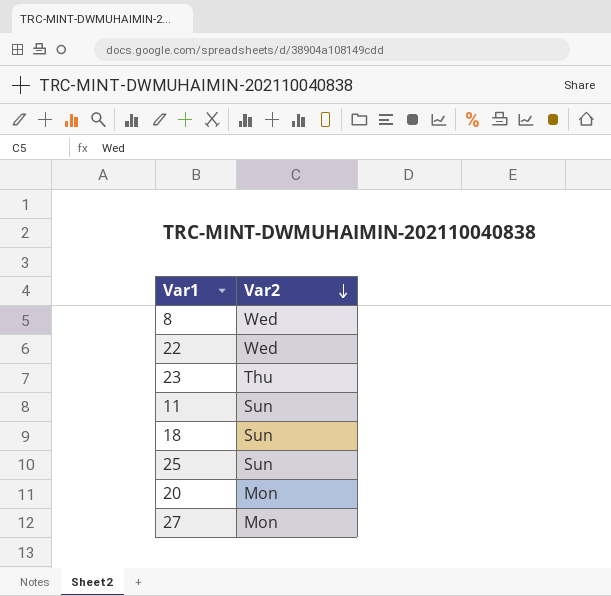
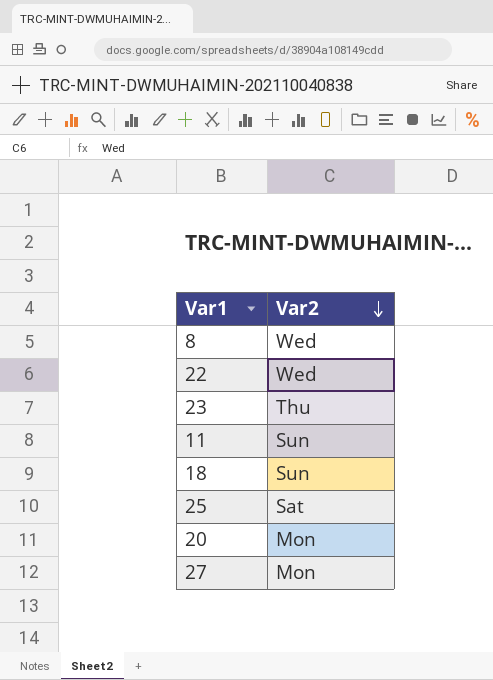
25 | Var2: Sun -> Sat

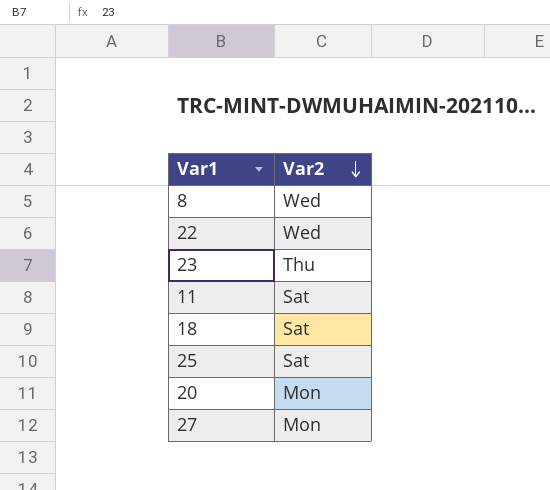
11 | Var2: Sun -> Sat
18 | Var2: Sun -> Sat

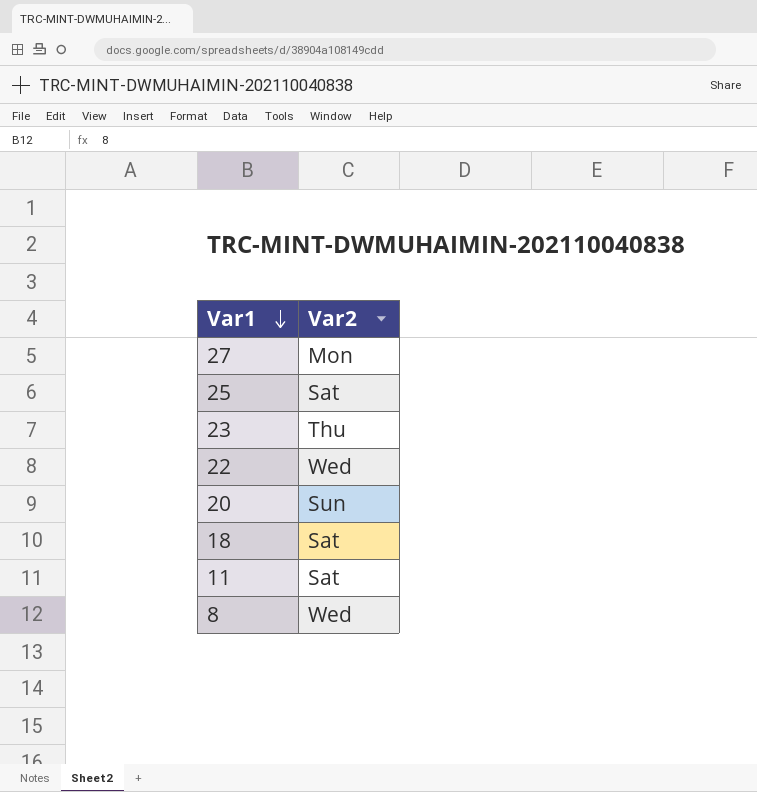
row order: Var2 descending -> Var1 descending
20 | Var2: Mon -> Sun

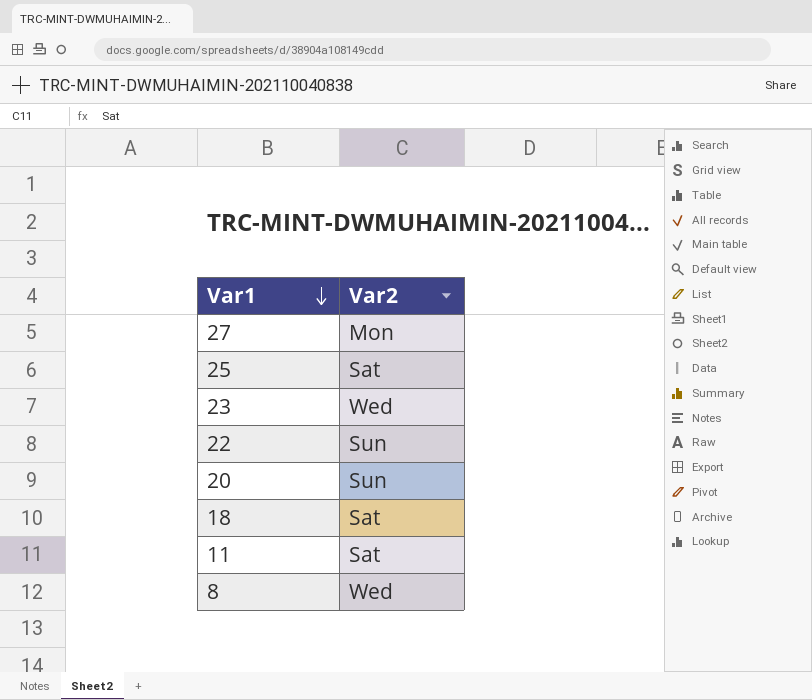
23 | Var2: Thu -> Wed
22 | Var2: Wed -> Sun

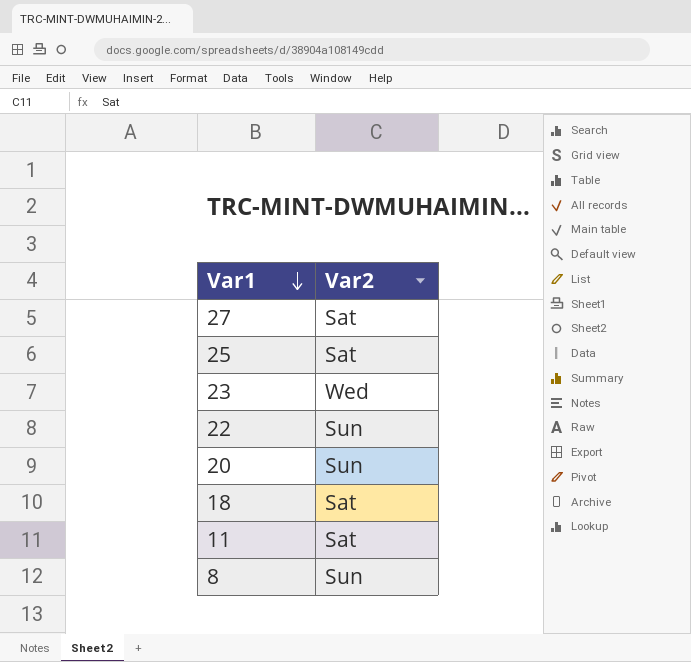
27 | Var2: Mon -> Sat
8 | Var2: Wed -> Sun

